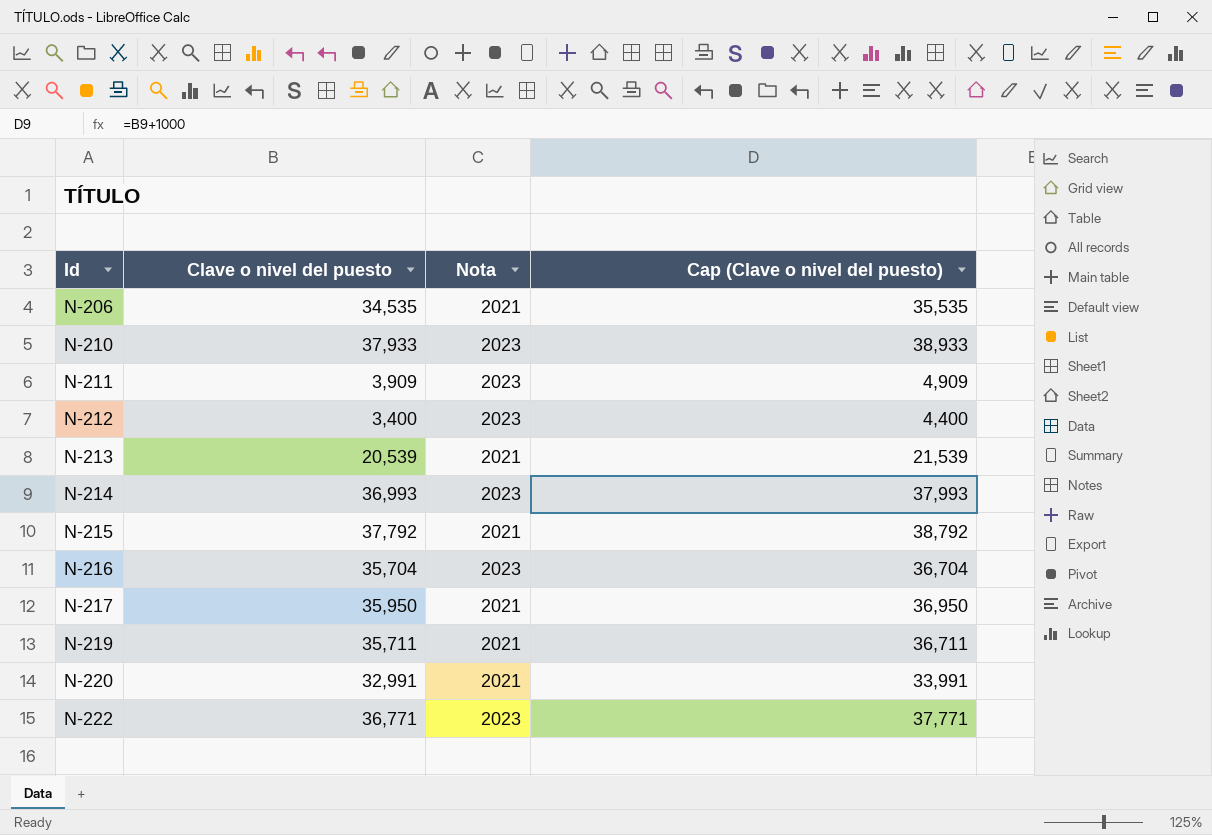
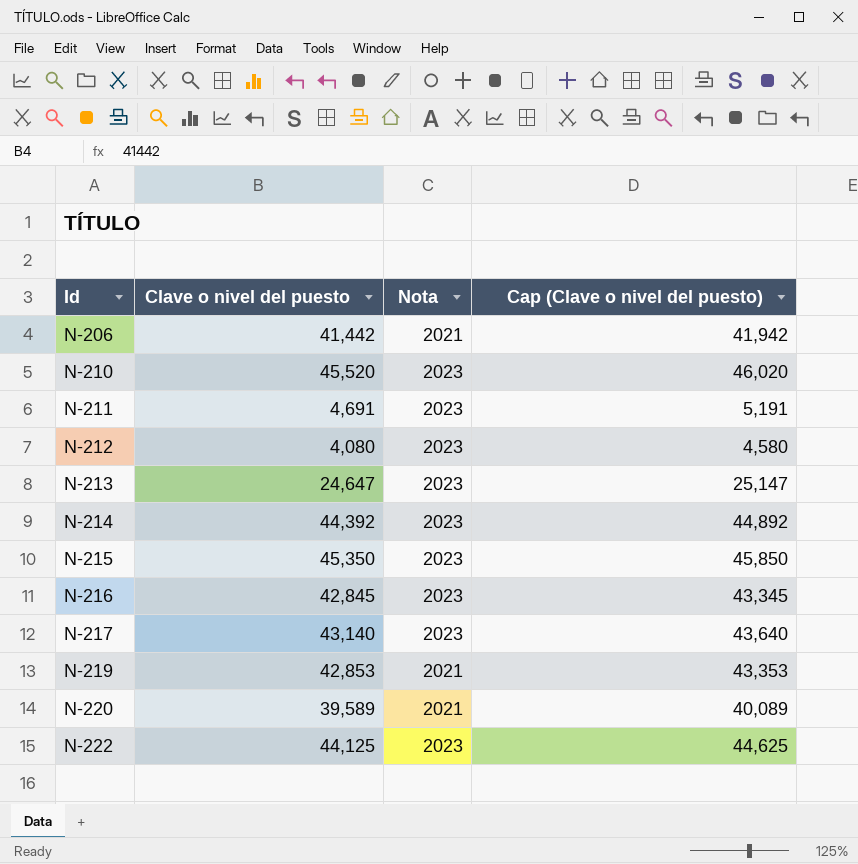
column Cap (Clave o nivel del puesto) | formula: [Clave o nivel del puesto] + 1000 -> [Clave o nivel del puesto] + 500
N-206 | Clave o nivel del puesto: 34,535 -> 41,442
N-210 | Clave o nivel del puesto: 37,933 -> 45,520
N-211 | Clave o nivel del puesto: 3,909 -> 4,691
N-212 | Clave o nivel del puesto: 3,400 -> 4,080
N-213 | Clave o nivel del puesto: 20,539 -> 24,647
N-213 | Nota: 2021 -> 2023
N-214 | Clave o nivel del puesto: 36,993 -> 44,392
N-215 | Clave o nivel del puesto: 37,792 -> 45,350
N-215 | Nota: 2021 -> 2023
N-216 | Clave o nivel del puesto: 35,704 -> 42,845
N-217 | Clave o nivel del puesto: 35,950 -> 43,140
N-217 | Nota: 2021 -> 2023
N-219 | Clave o nivel del puesto: 35,711 -> 42,853
N-220 | Clave o nivel del puesto: 32,991 -> 39,589
N-222 | Clave o nivel del puesto: 36,771 -> 44,125

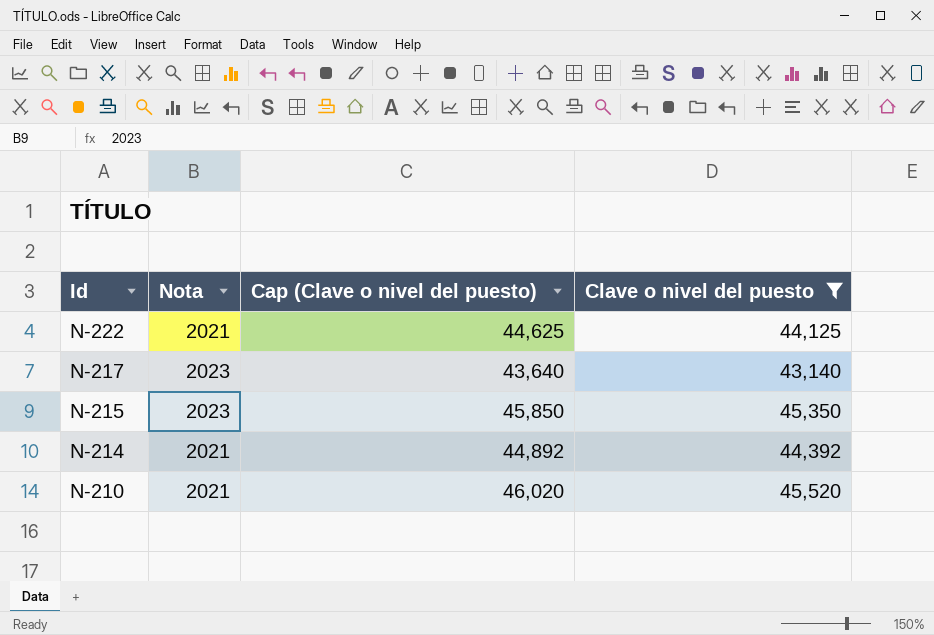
filter: none -> Clave o nivel del puesto >= 43,140
row order: Id ascending -> Id descending
column Clave o nivel del puesto | position: 2 -> 4
N-222 | Nota: 2023 -> 2021
N-214 | Nota: 2023 -> 2021
N-210 | Nota: 2023 -> 2021

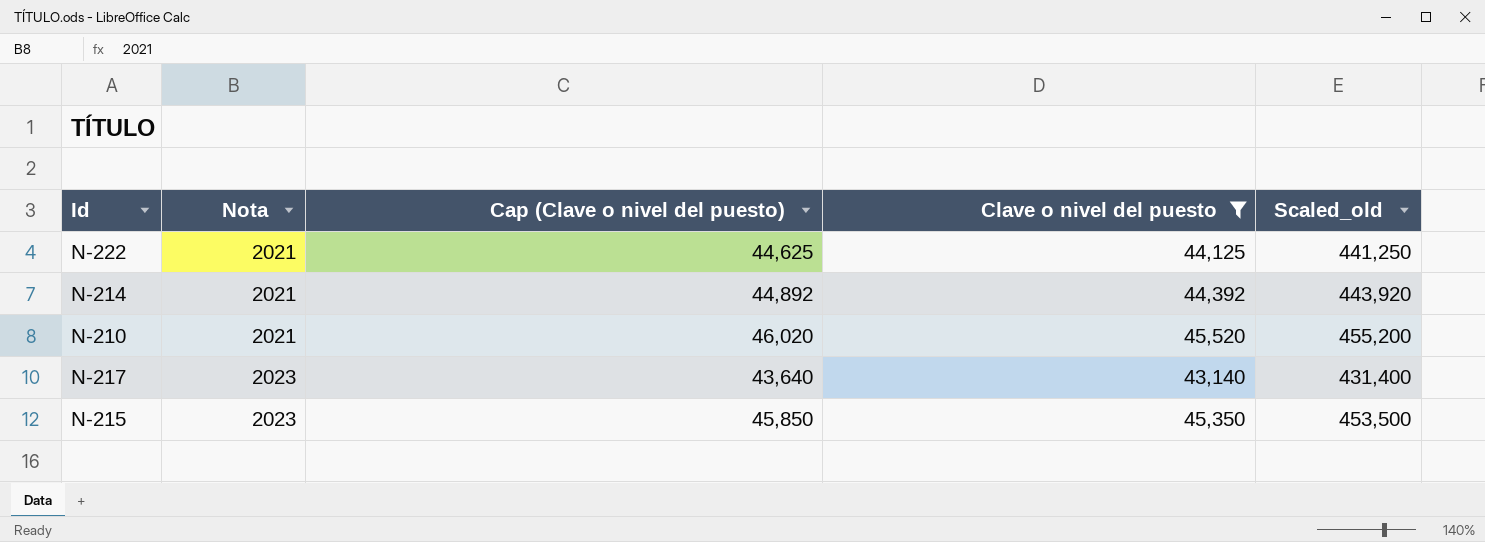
row order: Id descending -> Nota ascending
column Scaled_old | formula: none -> [Clave o nivel del puesto] * 10

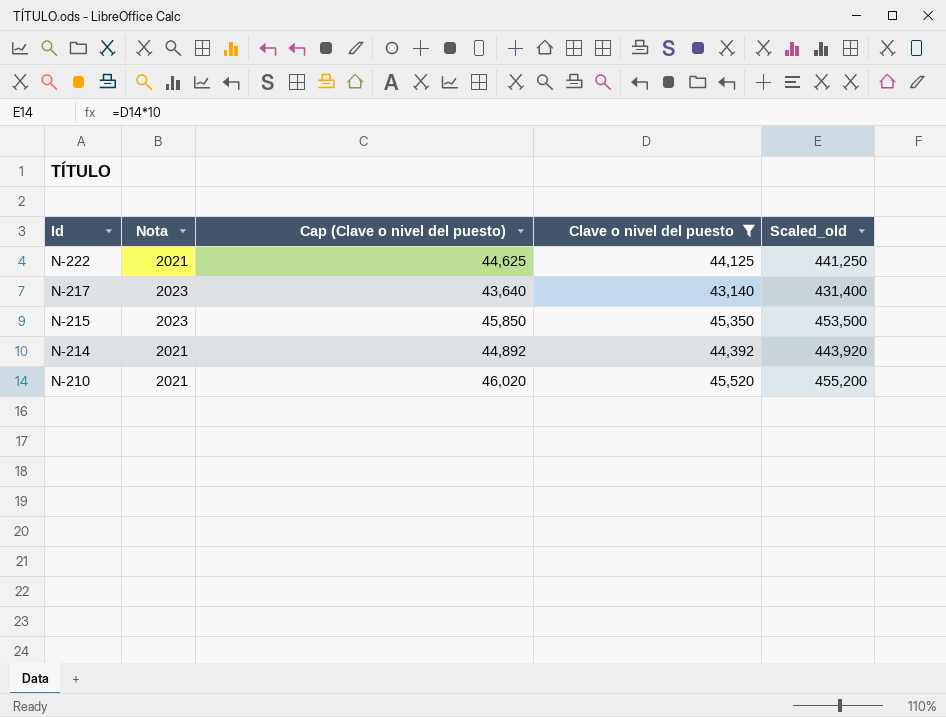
row order: Nota ascending -> Id descending

